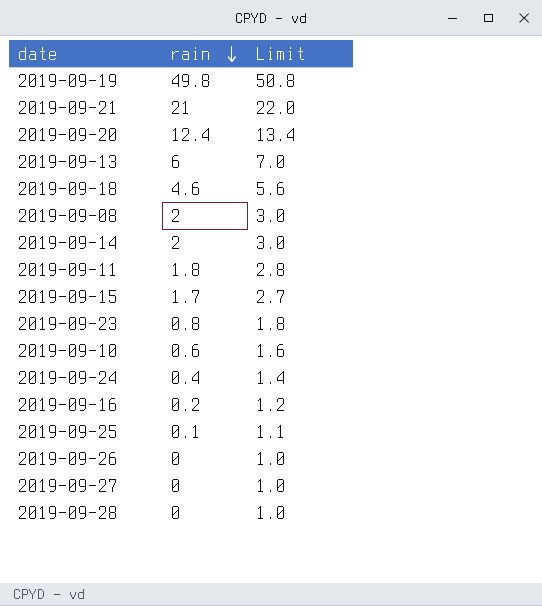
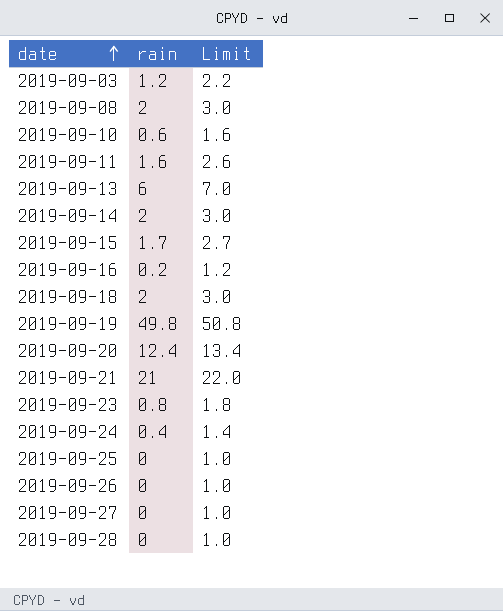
row order: rain descending -> date ascending
row 2019-09-03: none -> 1.2 | 2.2
2019-09-11 | rain: 1.8 -> 1.6
2019-09-11 | Limit: 2.8 -> 2.6
2019-09-18 | rain: 4.6 -> 2
2019-09-18 | Limit: 5.6 -> 3.0
2019-09-25 | rain: 0.1 -> 0
2019-09-25 | Limit: 1.1 -> 1.0

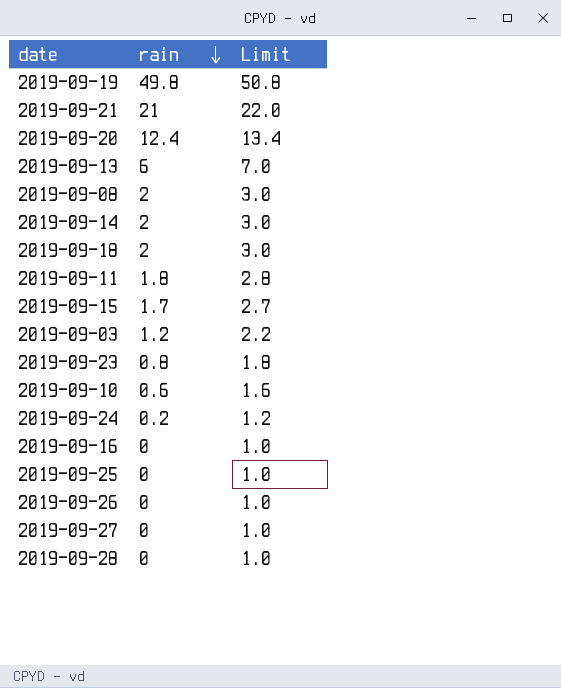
row order: date ascending -> rain descending
2019-09-11 | rain: 1.6 -> 1.8
2019-09-11 | Limit: 2.6 -> 2.8
2019-09-24 | rain: 0.4 -> 0.2
2019-09-24 | Limit: 1.4 -> 1.2
2019-09-16 | rain: 0.2 -> 0
2019-09-16 | Limit: 1.2 -> 1.0

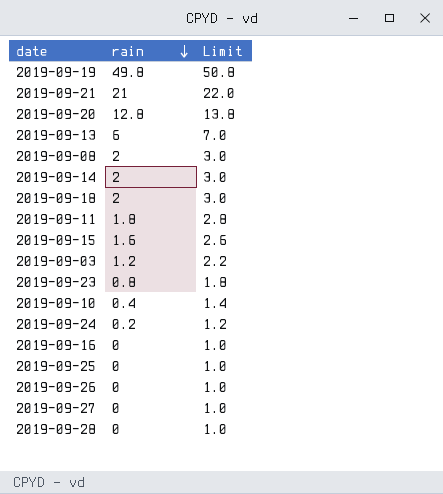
2019-09-20 | rain: 12.4 -> 12.8
2019-09-20 | Limit: 13.4 -> 13.8
2019-09-15 | rain: 1.7 -> 1.6
2019-09-15 | Limit: 2.7 -> 2.6
2019-09-10 | rain: 0.6 -> 0.4
2019-09-10 | Limit: 1.6 -> 1.4

